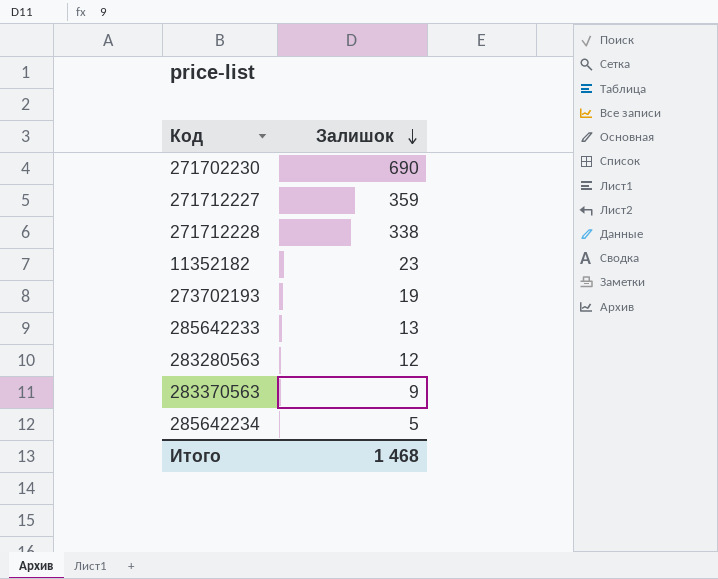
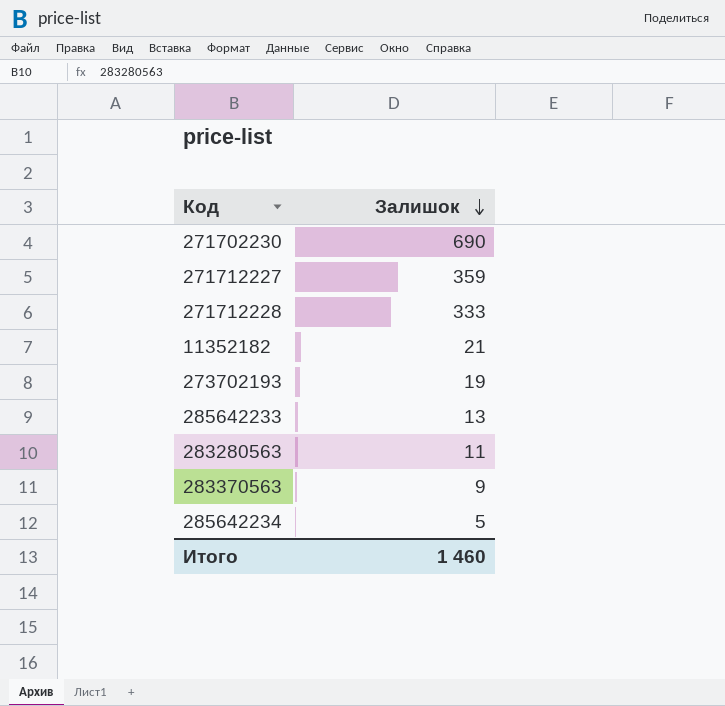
271712228 | Залишок: 338 -> 333
11352182 | Залишок: 23 -> 21
283280563 | Залишок: 12 -> 11
Итого | Залишок: 1 468 -> 1 460

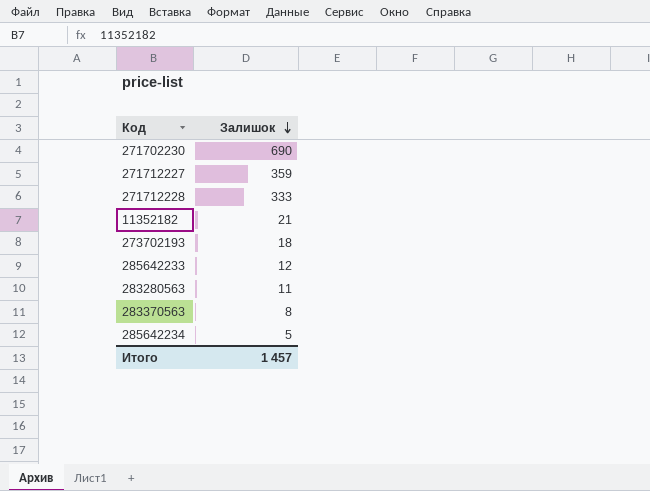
273702193 | Залишок: 19 -> 18
285642233 | Залишок: 13 -> 12
283370563 | Залишок: 9 -> 8
Итого | Залишок: 1 460 -> 1 457

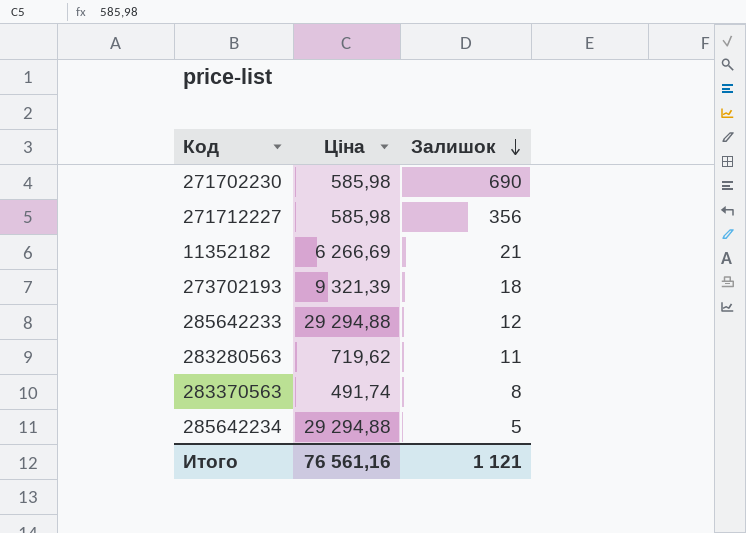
column Ціна | position: none -> 2
row 271712228: 333 -> none
271712227 | Залишок: 359 -> 356
Итого | Залишок: 1 457 -> 1 121

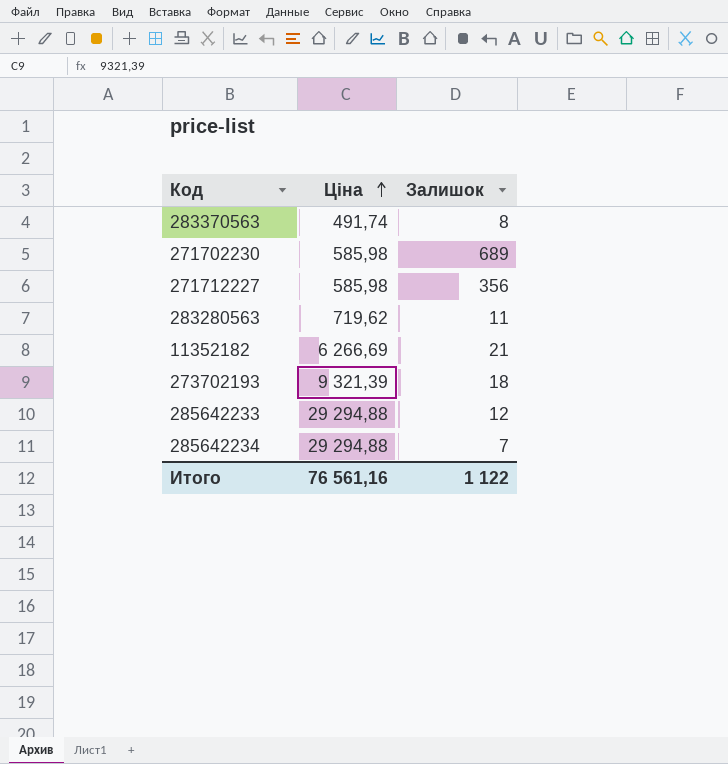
row order: Залишок descending -> Ціна ascending
271702230 | Залишок: 690 -> 689
285642234 | Залишок: 5 -> 7
Итого | Залишок: 1 121 -> 1 122

